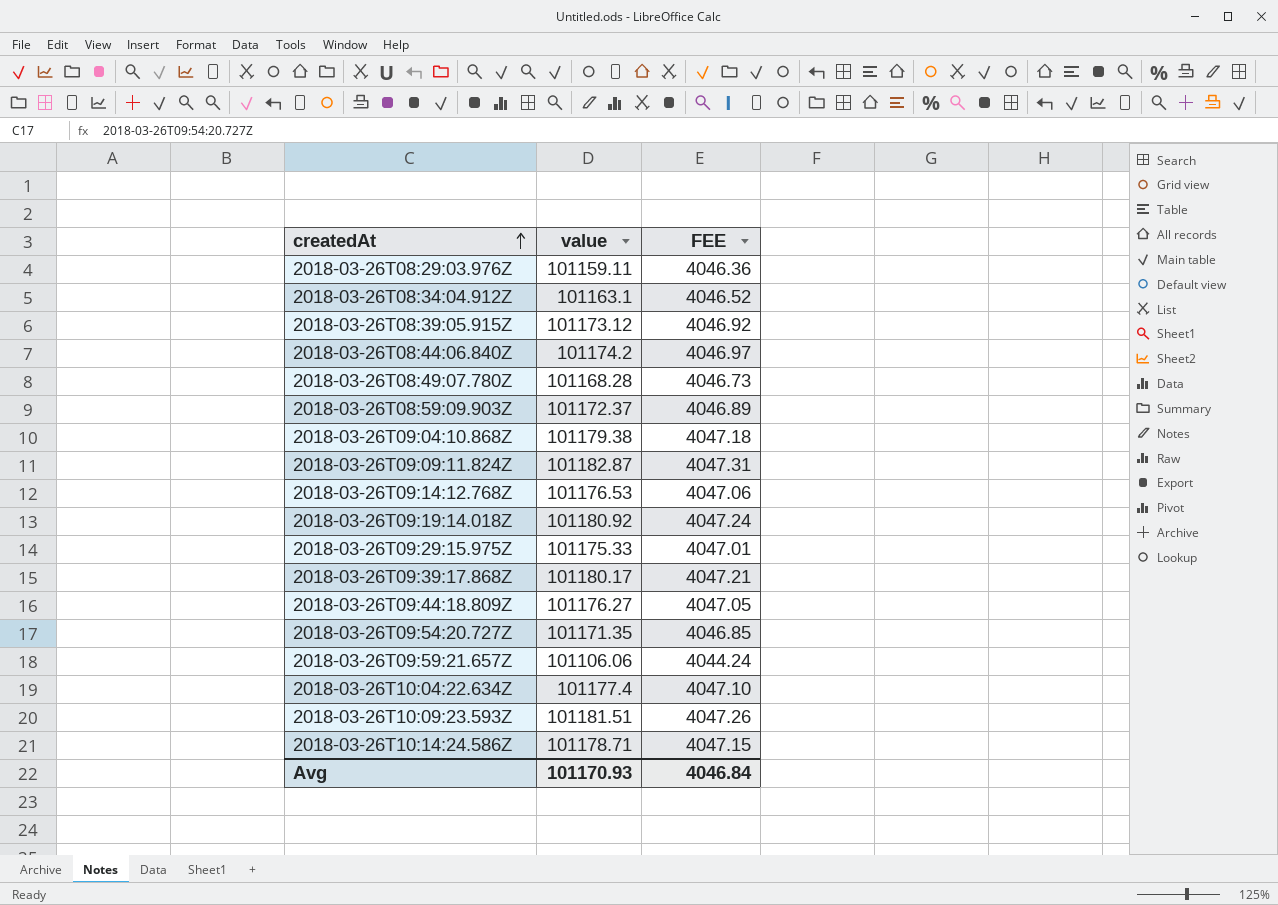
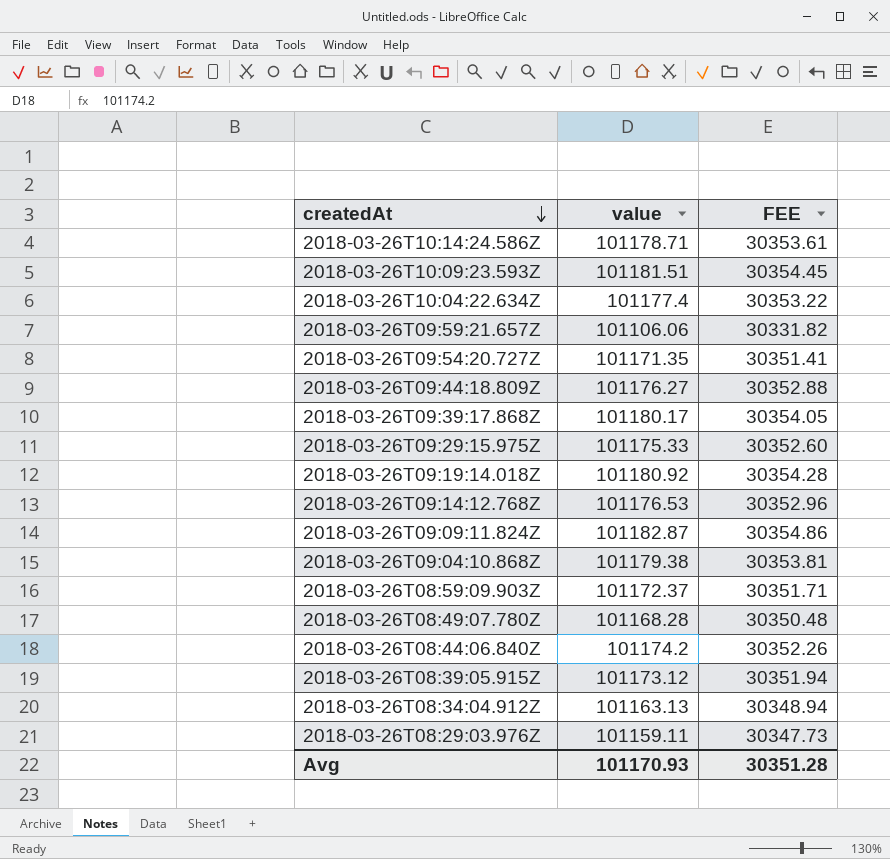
row order: createdAt ascending -> createdAt descending
column FEE | formula: [value] * 0.04 -> [value] * 0.3
2018-03-26T08:34:04.912Z | value: 101163.1 -> 101163.13
Avg | FEE: 4046.84 -> 30351.28

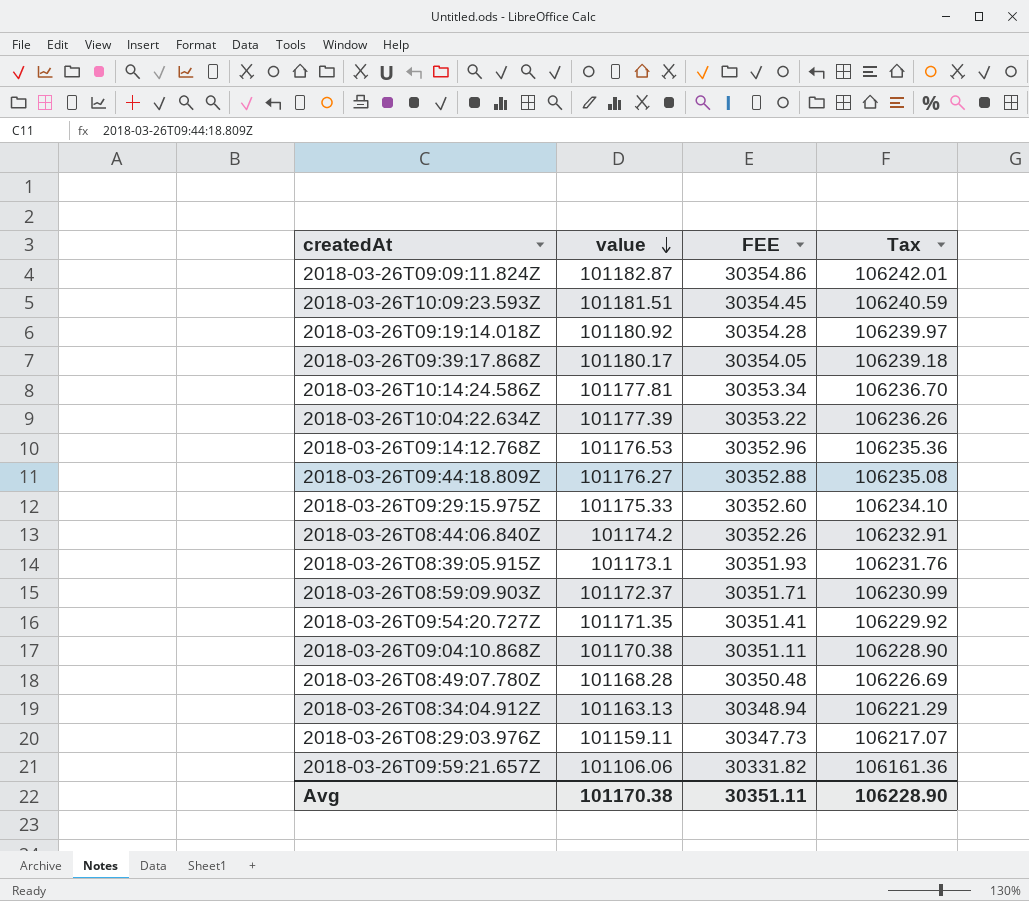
row order: createdAt descending -> value descending
column Tax | formula: none -> [value] * 1.05
2018-03-26T10:14:24.586Z | value: 101178.71 -> 101177.81
2018-03-26T10:14:24.586Z | FEE: 30353.61 -> 30353.34
2018-03-26T10:04:22.634Z | value: 101177.4 -> 101177.39
2018-03-26T08:39:05.915Z | value: 101173.12 -> 101173.1
2018-03-26T08:39:05.915Z | FEE: 30351.94 -> 30351.93
2018-03-26T09:04:10.868Z | value: 101179.38 -> 101170.38
2018-03-26T09:04:10.868Z | FEE: 30353.81 -> 30351.11
Avg | value: 101170.93 -> 101170.38
Avg | FEE: 30351.28 -> 30351.11

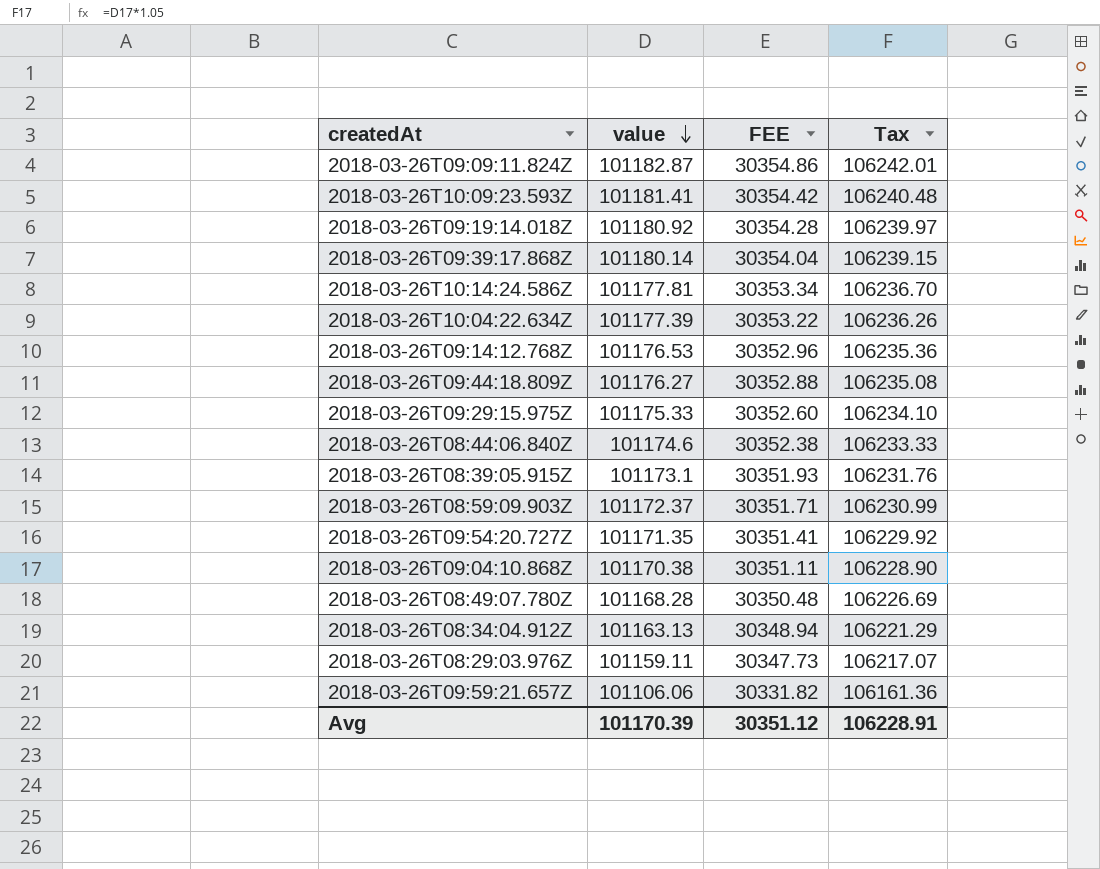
2018-03-26T10:09:23.593Z | value: 101181.51 -> 101181.41
2018-03-26T10:09:23.593Z | FEE: 30354.45 -> 30354.42
2018-03-26T10:09:23.593Z | Tax: 106240.59 -> 106240.48
2018-03-26T09:39:17.868Z | value: 101180.17 -> 101180.14
2018-03-26T09:39:17.868Z | FEE: 30354.05 -> 30354.04
2018-03-26T09:39:17.868Z | Tax: 106239.18 -> 106239.15
2018-03-26T08:44:06.840Z | value: 101174.2 -> 101174.6
2018-03-26T08:44:06.840Z | FEE: 30352.26 -> 30352.38
2018-03-26T08:44:06.840Z | Tax: 106232.91 -> 106233.33
Avg | value: 101170.38 -> 101170.39
Avg | FEE: 30351.11 -> 30351.12
Avg | Tax: 106228.90 -> 106228.91

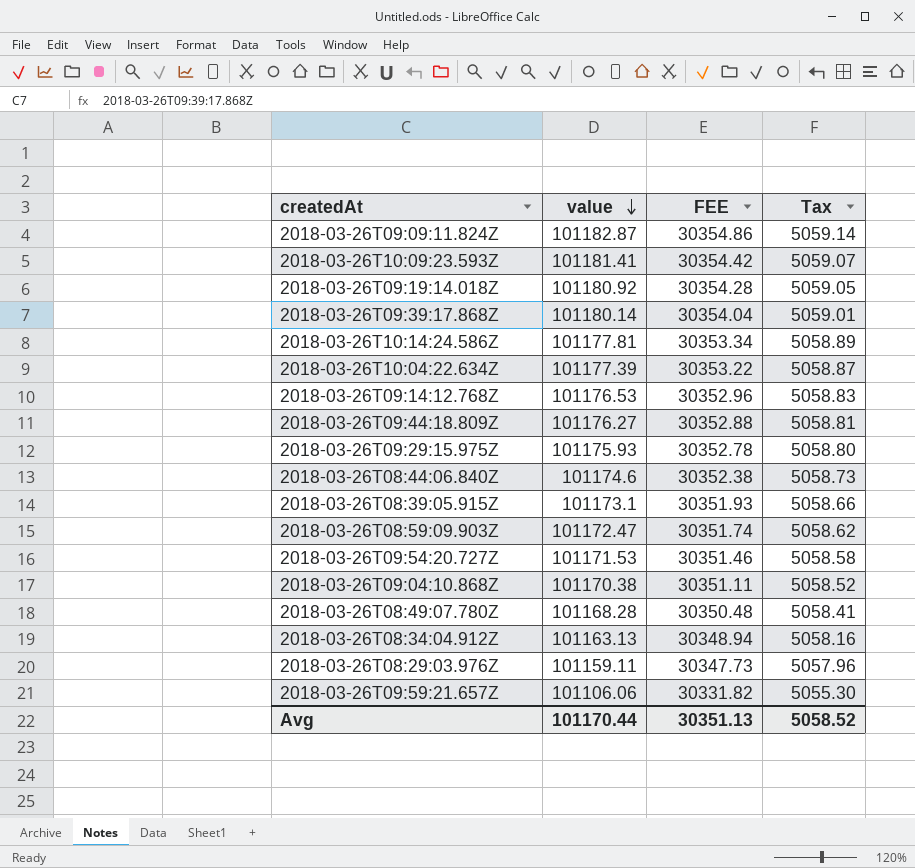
column Tax | formula: [value] * 1.05 -> [value] * 0.05
2018-03-26T09:29:15.975Z | value: 101175.33 -> 101175.93
2018-03-26T09:29:15.975Z | FEE: 30352.60 -> 30352.78
2018-03-26T08:59:09.903Z | value: 101172.37 -> 101172.47
2018-03-26T08:59:09.903Z | FEE: 30351.71 -> 30351.74
2018-03-26T09:54:20.727Z | value: 101171.35 -> 101171.53
2018-03-26T09:54:20.727Z | FEE: 30351.41 -> 30351.46
Avg | value: 101170.39 -> 101170.44
Avg | FEE: 30351.12 -> 30351.13
Avg | Tax: 106228.91 -> 5058.52

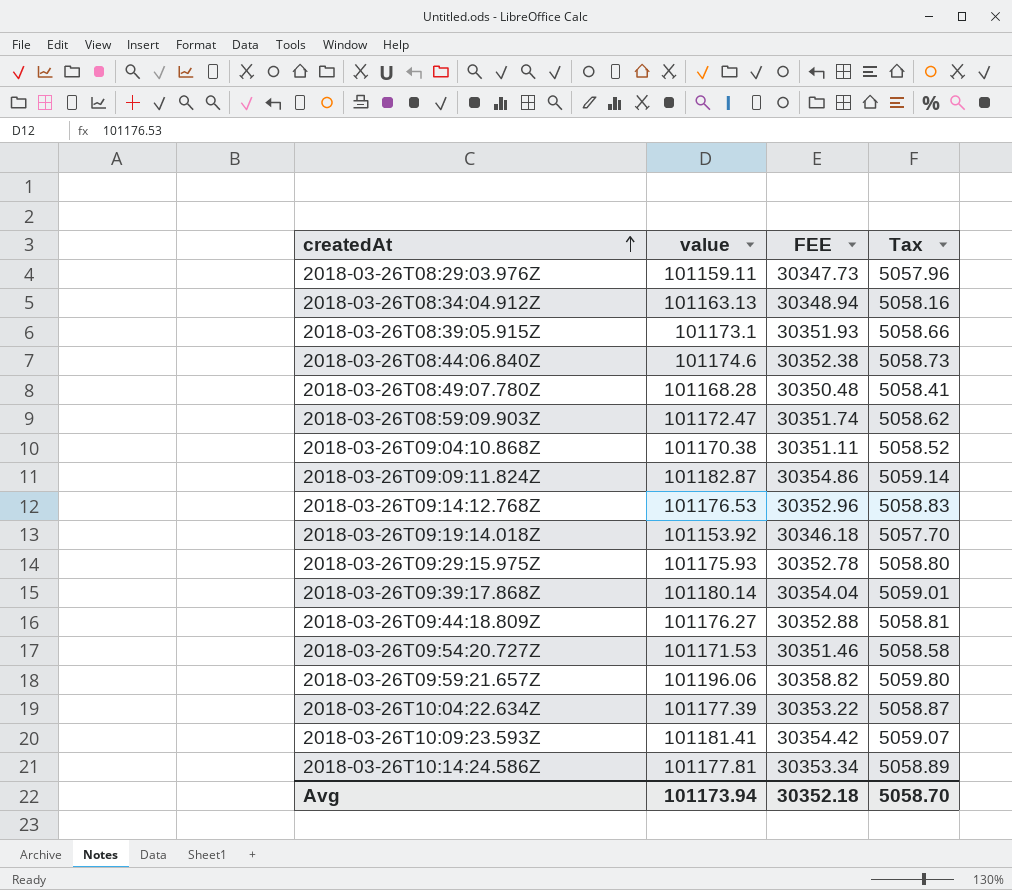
row order: value descending -> createdAt ascending
2018-03-26T09:19:14.018Z | value: 101180.92 -> 101153.92
2018-03-26T09:19:14.018Z | FEE: 30354.28 -> 30346.18
2018-03-26T09:19:14.018Z | Tax: 5059.05 -> 5057.70
2018-03-26T09:59:21.657Z | value: 101106.06 -> 101196.06
2018-03-26T09:59:21.657Z | FEE: 30331.82 -> 30358.82
2018-03-26T09:59:21.657Z | Tax: 5055.30 -> 5059.80
Avg | value: 101170.44 -> 101173.94
Avg | FEE: 30351.13 -> 30352.18
Avg | Tax: 5058.52 -> 5058.70

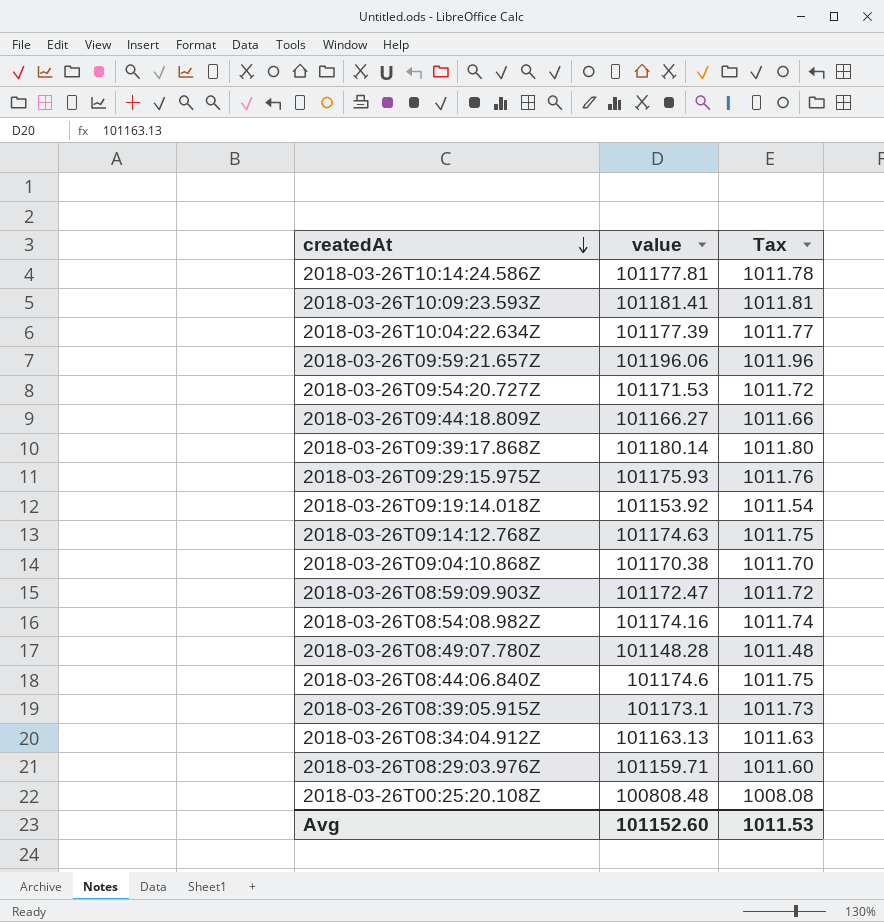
row order: createdAt ascending -> createdAt descending
column FEE | formula: [value] * 0.3 -> none
column Tax | formula: [value] * 0.05 -> [value] * 0.01
row 2018-03-26T09:09:11.824Z: 101182.87 | 30354.86 | 5059.14 -> none
2018-03-26T09:44:18.809Z | value: 101176.27 -> 101166.27
2018-03-26T09:14:12.768Z | value: 101176.53 -> 101174.63
row 2018-03-26T08:54:08.982Z: none -> 101174.16 | 1011.74
2018-03-26T08:49:07.780Z | value: 101168.28 -> 101148.28
2018-03-26T08:29:03.976Z | value: 101159.11 -> 101159.71
row 2018-03-26T00:25:20.108Z: none -> 100808.48 | 1008.08
Avg | value: 101173.94 -> 101152.60
Avg | Tax: 5058.70 -> 1011.53

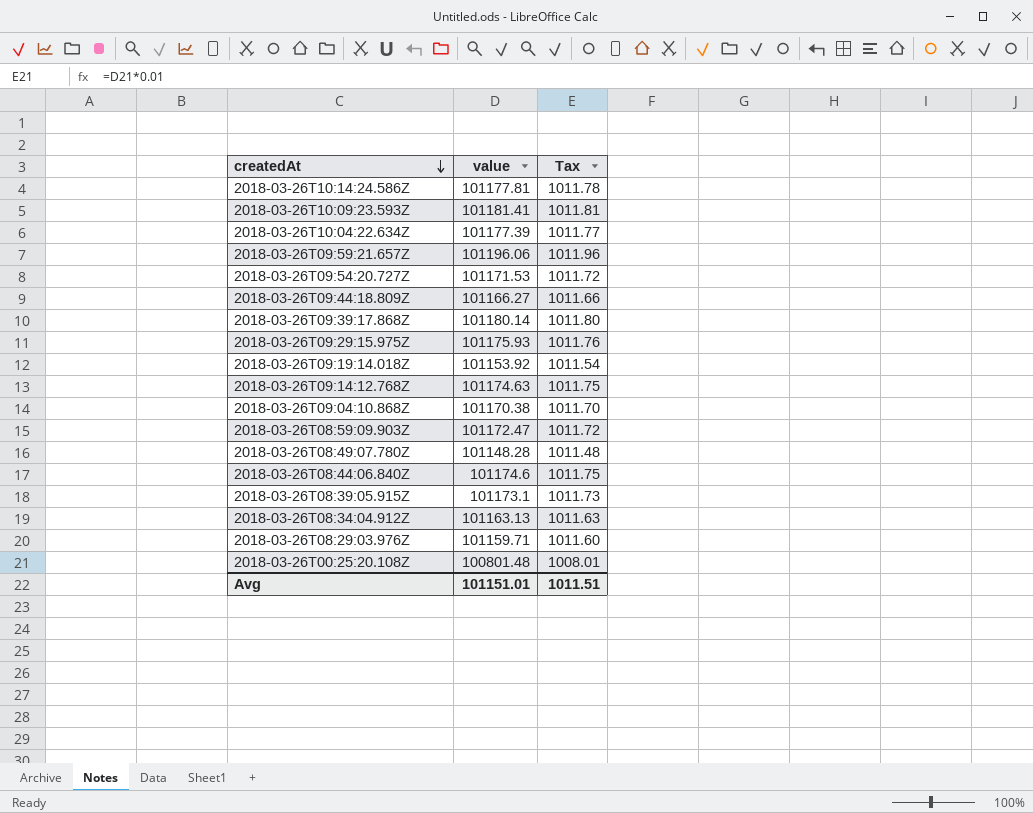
row 2018-03-26T08:54:08.982Z: 101174.16 | 1011.74 -> none
2018-03-26T00:25:20.108Z | value: 100808.48 -> 100801.48
2018-03-26T00:25:20.108Z | Tax: 1008.08 -> 1008.01
Avg | value: 101152.60 -> 101151.01
Avg | Tax: 1011.53 -> 1011.51

